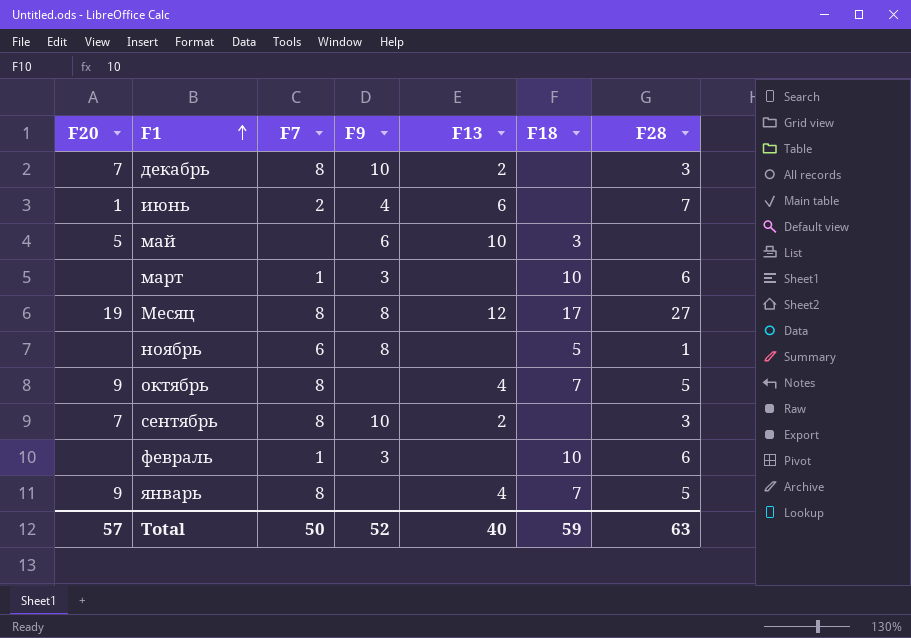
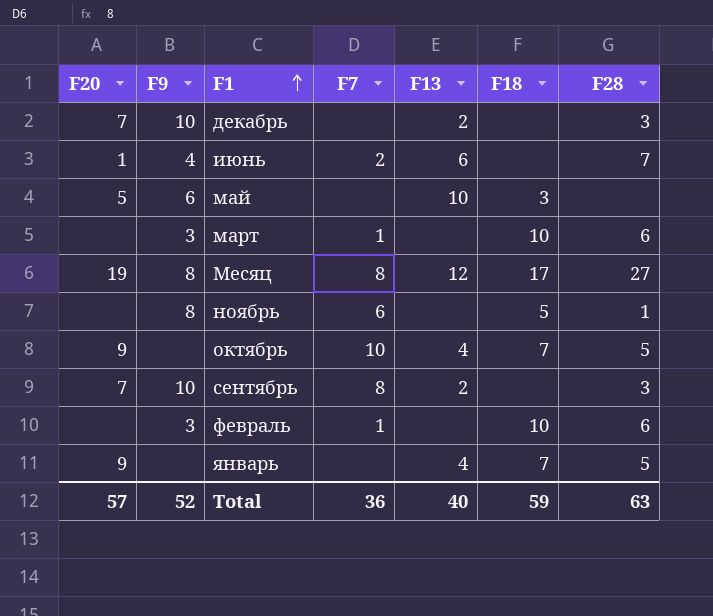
column F9 | position: 4 -> 2
декабрь | F7: 8 -> none
октябрь | F7: 8 -> 10
январь | F7: 8 -> none
Total | F7: 50 -> 36

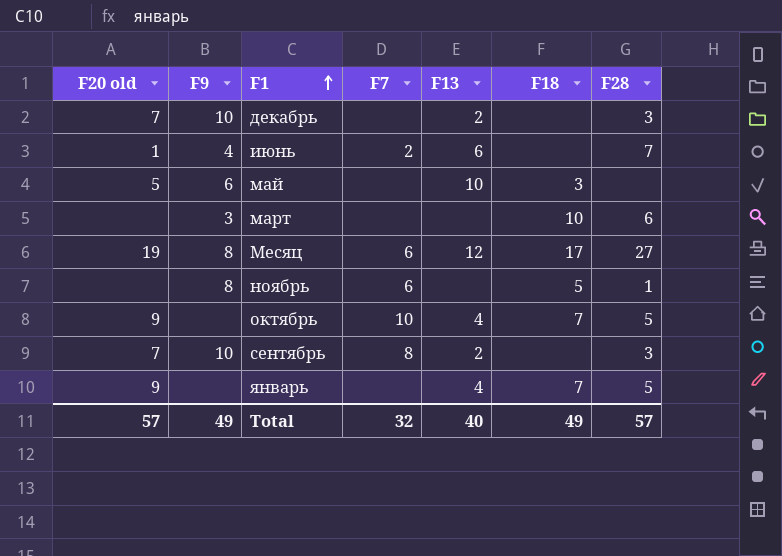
column name: F20 -> F20 old
row февраль: none | 3 | 1 | none | 10 | 6 -> none
март | F7: 1 -> none
Месяц | F7: 8 -> 6
Total | F9: 52 -> 49
Total | F7: 36 -> 32
Total | F18: 59 -> 49
Total | F28: 63 -> 57

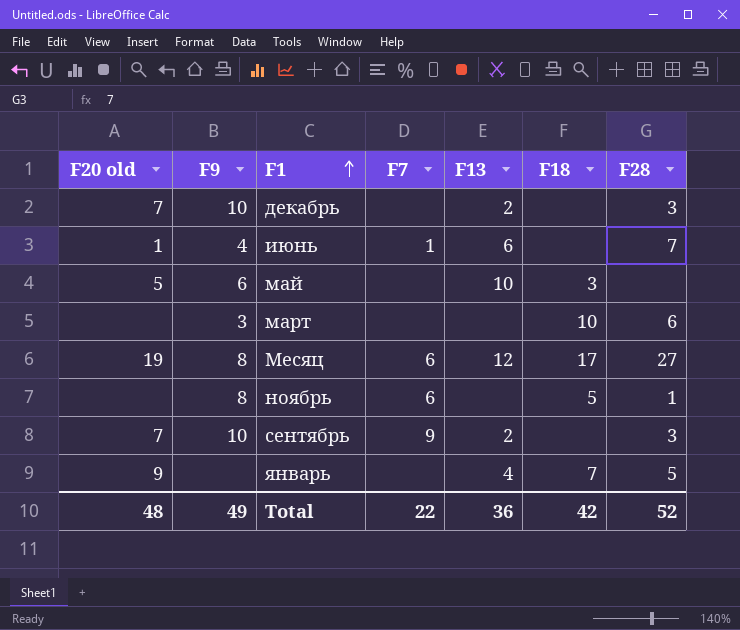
row октябрь: 9 | none | 10 | 4 | 7 | 5 -> none
июнь | F7: 2 -> 1
сентябрь | F7: 8 -> 9
Total | F20 old: 57 -> 48
Total | F7: 32 -> 22
Total | F13: 40 -> 36
Total | F18: 49 -> 42
Total | F28: 57 -> 52

